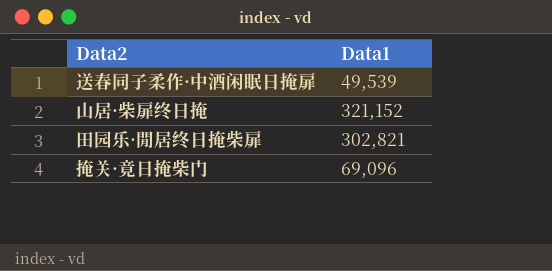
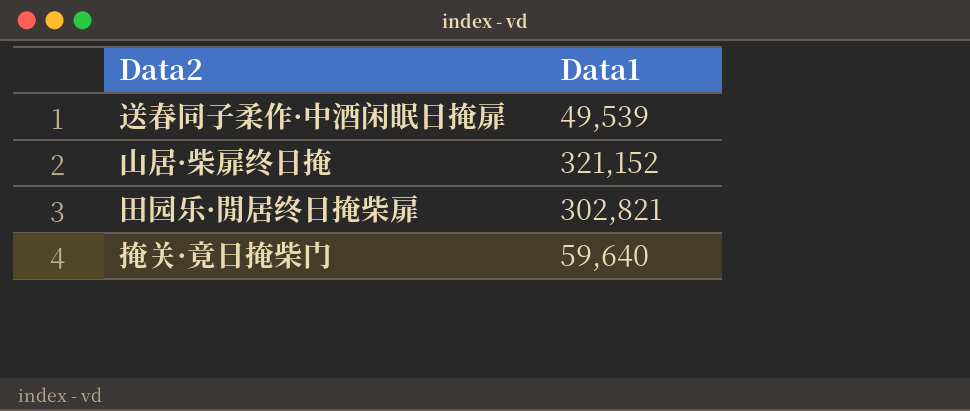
掩关·竟日掩柴门 | Data1: 69,096 -> 59,640

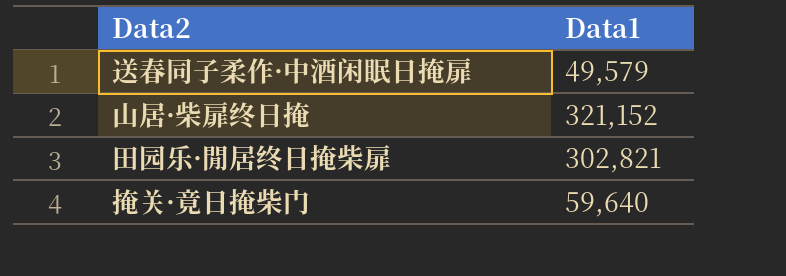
送春同子柔作·中酒闲眠日掩扉 | Data1: 49,539 -> 49,579

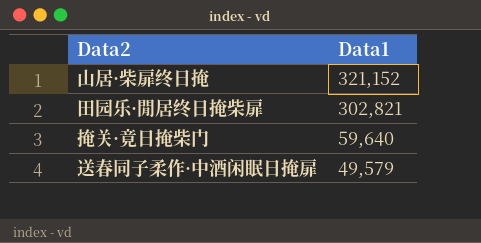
row order: none -> Data1 descending

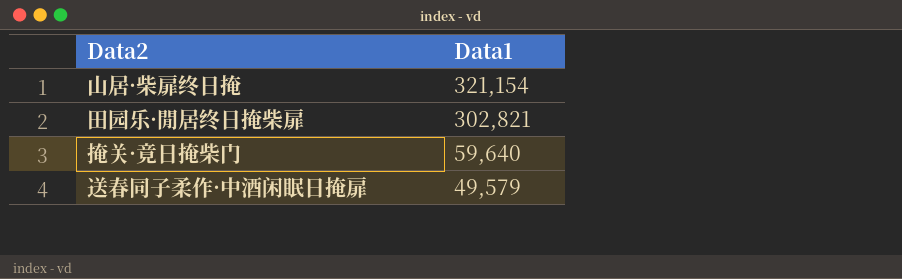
山居·柴扉终日掩 | Data1: 321,152 -> 321,154

